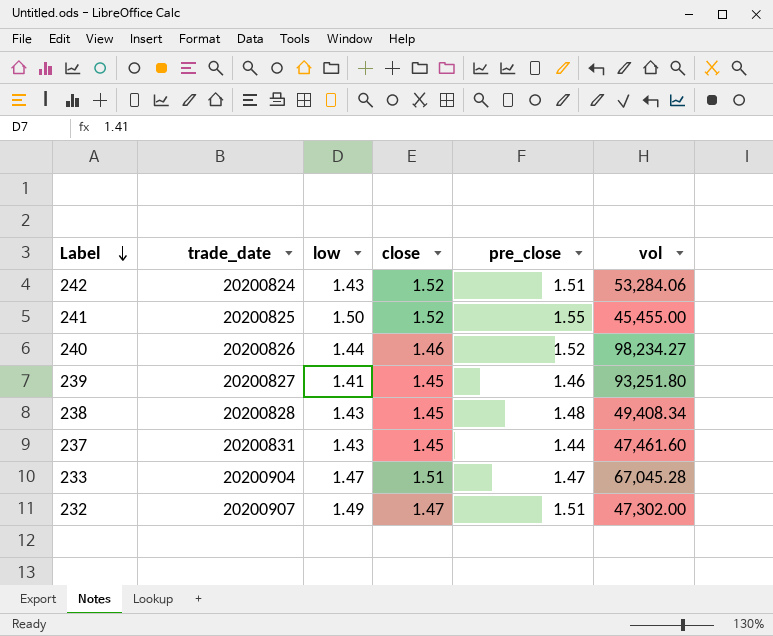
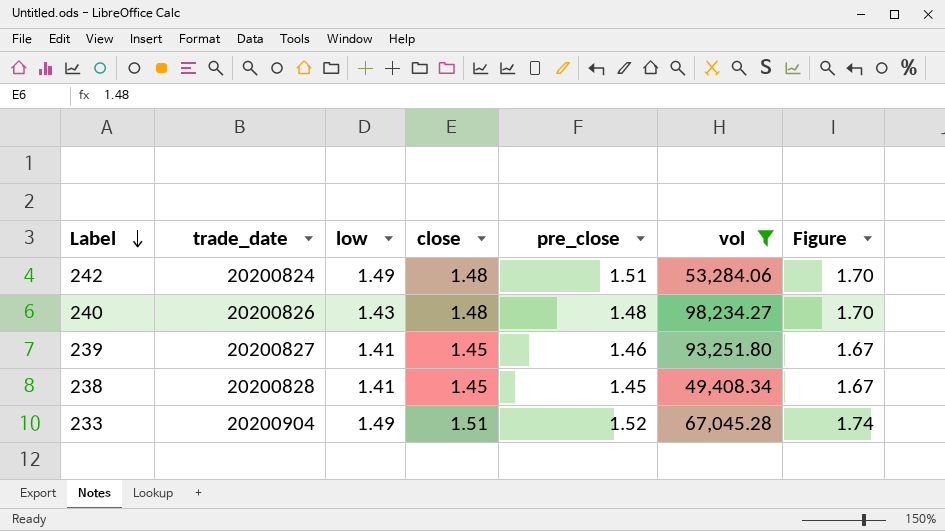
filter: none -> vol >= 49,408.34
column Figure | formula: none -> [close] * 1.15
242 | low: 1.43 -> 1.49
242 | close: 1.52 -> 1.48
240 | low: 1.44 -> 1.43
240 | close: 1.46 -> 1.48
240 | pre_close: 1.52 -> 1.48
238 | low: 1.43 -> 1.41
238 | pre_close: 1.48 -> 1.45
233 | low: 1.47 -> 1.49
233 | pre_close: 1.47 -> 1.52

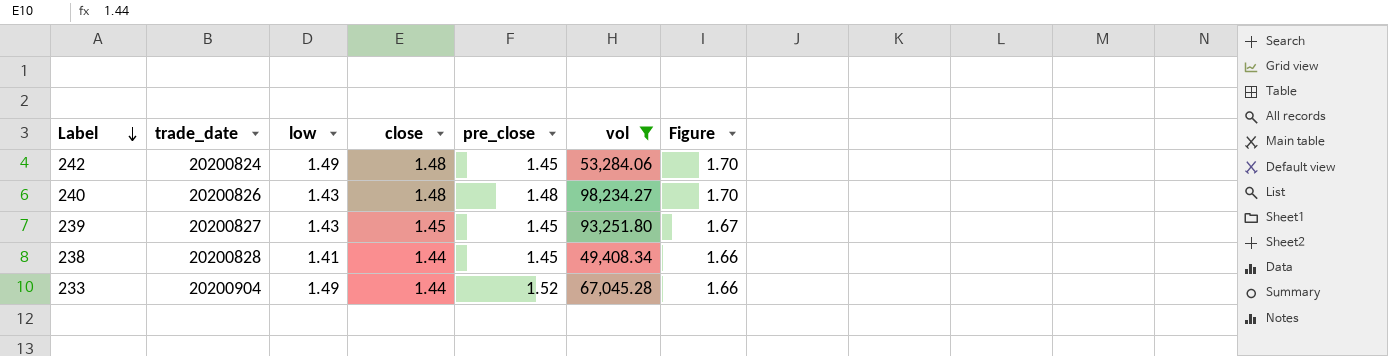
242 | pre_close: 1.51 -> 1.45
239 | low: 1.41 -> 1.43
239 | pre_close: 1.46 -> 1.45
238 | close: 1.45 -> 1.44
238 | Figure: 1.67 -> 1.66
233 | close: 1.51 -> 1.44
233 | Figure: 1.74 -> 1.66

